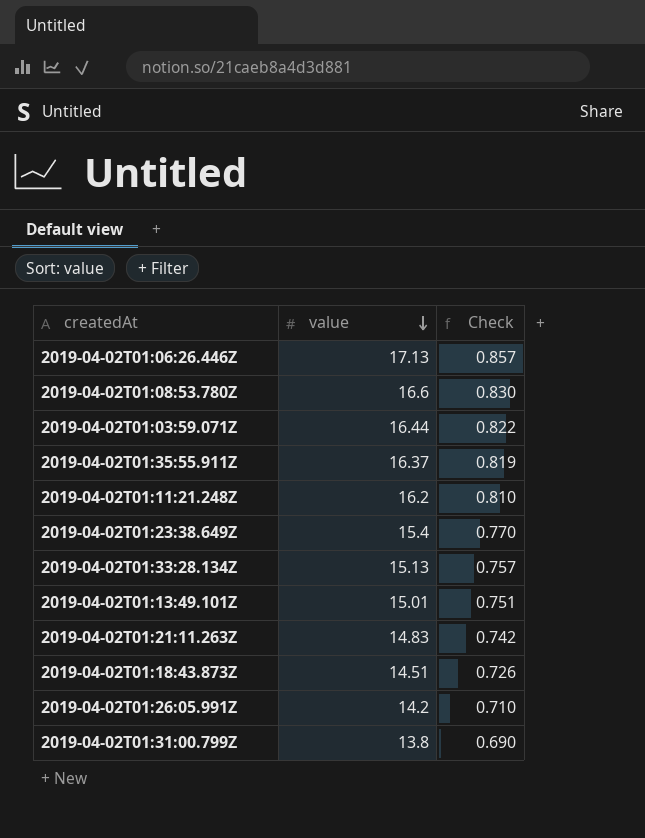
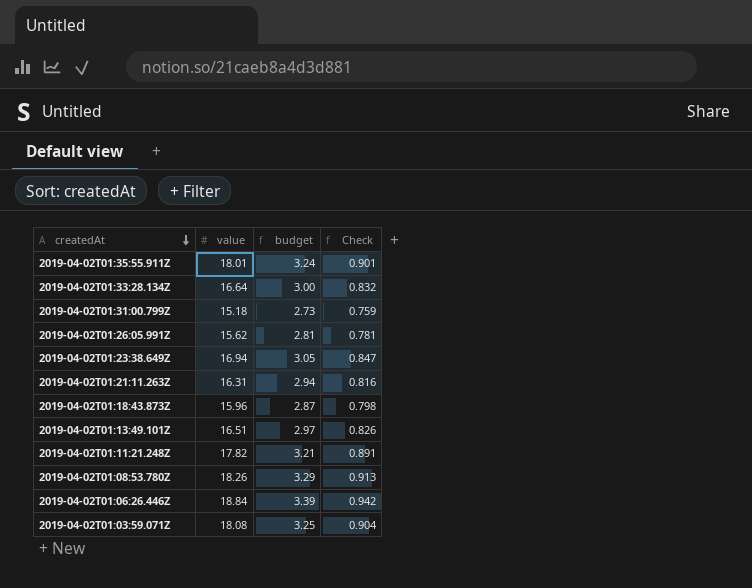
row order: value descending -> createdAt descending
column budget | formula: none -> [value] * 0.18
2019-04-02T01:35:55.911Z | value: 16.37 -> 18.01
2019-04-02T01:35:55.911Z | Check: 0.819 -> 0.901
2019-04-02T01:33:28.134Z | value: 15.13 -> 16.64
2019-04-02T01:33:28.134Z | Check: 0.757 -> 0.832
2019-04-02T01:31:00.799Z | value: 13.8 -> 15.18
2019-04-02T01:31:00.799Z | Check: 0.690 -> 0.759
2019-04-02T01:26:05.991Z | value: 14.2 -> 15.62
2019-04-02T01:26:05.991Z | Check: 0.710 -> 0.781
2019-04-02T01:23:38.649Z | value: 15.4 -> 16.94
2019-04-02T01:23:38.649Z | Check: 0.770 -> 0.847
2019-04-02T01:21:11.263Z | value: 14.83 -> 16.31
2019-04-02T01:21:11.263Z | Check: 0.742 -> 0.816
2019-04-02T01:18:43.873Z | value: 14.51 -> 15.96
2019-04-02T01:18:43.873Z | Check: 0.726 -> 0.798
2019-04-02T01:13:49.101Z | value: 15.01 -> 16.51
2019-04-02T01:13:49.101Z | Check: 0.751 -> 0.826
2019-04-02T01:11:21.248Z | value: 16.2 -> 17.82
2019-04-02T01:11:21.248Z | Check: 0.810 -> 0.891
2019-04-02T01:08:53.780Z | value: 16.6 -> 18.26
2019-04-02T01:08:53.780Z | Check: 0.830 -> 0.913
2019-04-02T01:06:26.446Z | value: 17.13 -> 18.84
2019-04-02T01:06:26.446Z | Check: 0.857 -> 0.942
2019-04-02T01:03:59.071Z | value: 16.44 -> 18.08
2019-04-02T01:03:59.071Z | Check: 0.822 -> 0.904

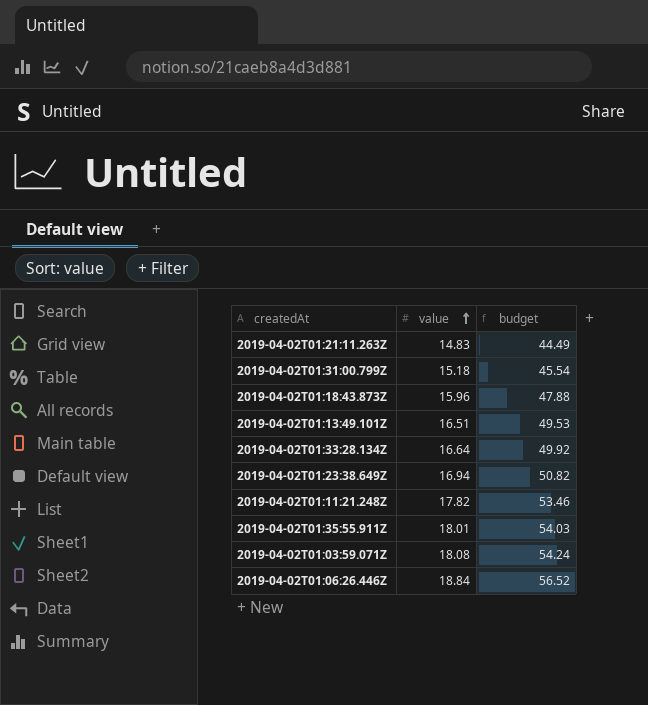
row order: createdAt descending -> value ascending
column Check | formula: [value] * 0.05 -> none
column budget | formula: [value] * 0.18 -> [value] * 3
row 2019-04-02T01:26:05.991Z: 15.62 | 2.81 | 0.781 -> none
row 2019-04-02T01:08:53.780Z: 18.26 | 3.29 | 0.913 -> none
2019-04-02T01:21:11.263Z | value: 16.31 -> 14.83

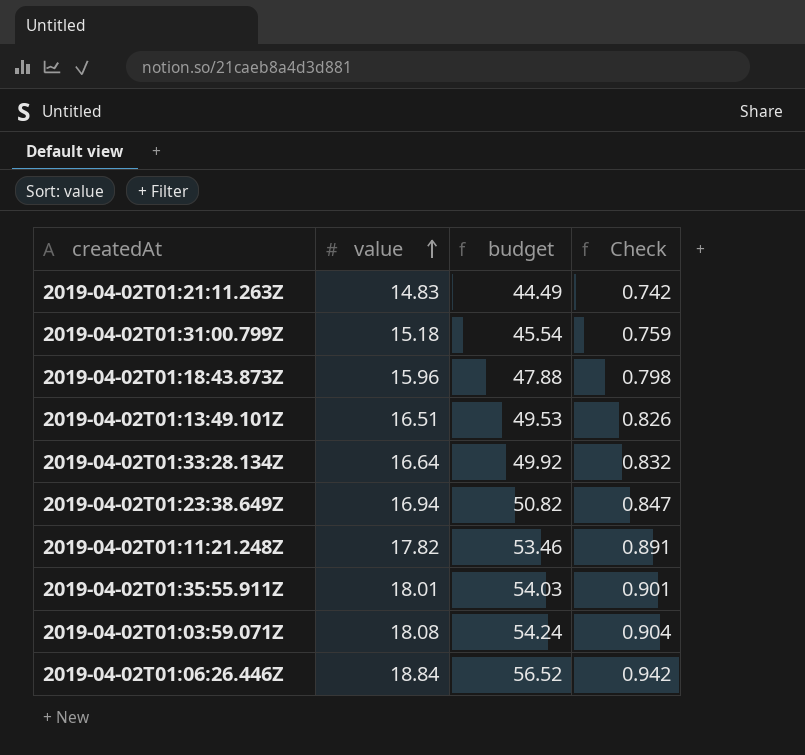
column Check | formula: none -> [value] * 0.05

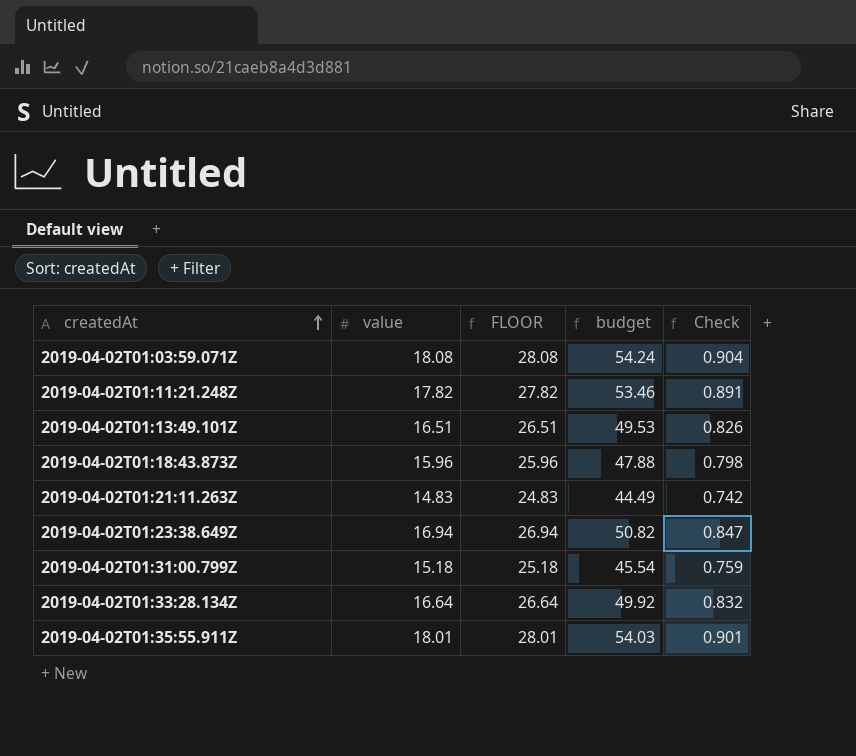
row order: value ascending -> createdAt ascending
column FLOOR | formula: none -> [value] + 10
row 2019-04-02T01:06:26.446Z: 18.84 | 56.52 | 0.942 -> none

